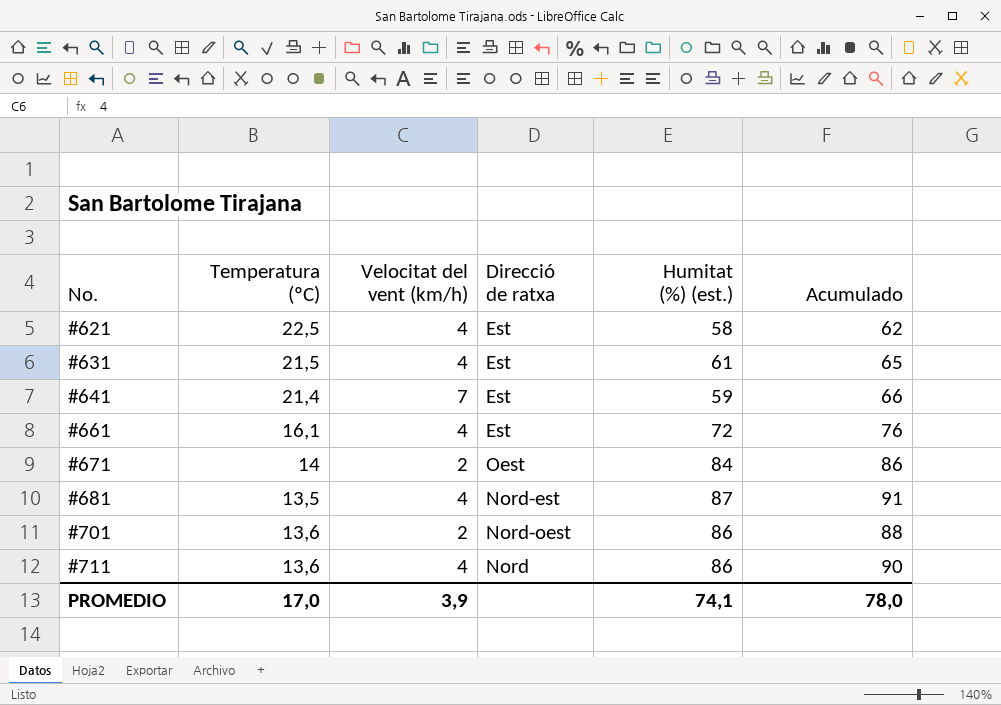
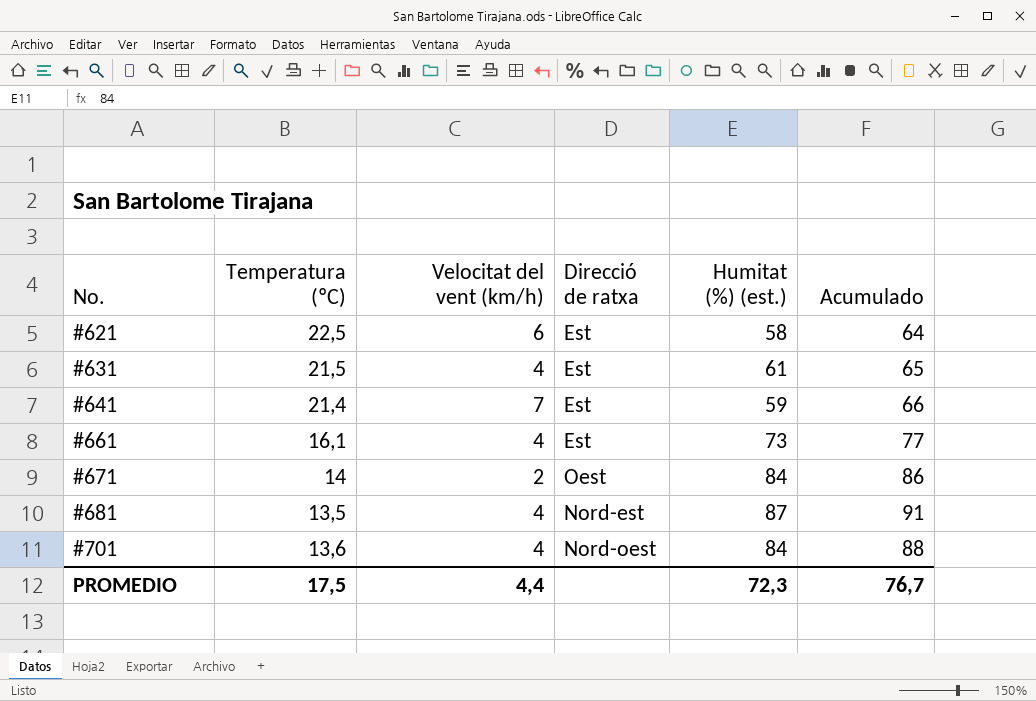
row #711: 13,6 | 4 | Nord | 86 | 90 -> none
#621 | Velocitat del vent (km/h): 4 -> 6
#621 | Acumulado: 62 -> 64
#661 | Humitat (%) (est.): 72 -> 73
#661 | Acumulado: 76 -> 77
#701 | Velocitat del vent (km/h): 2 -> 4
#701 | Humitat (%) (est.): 86 -> 84
PROMEDIO | Temperatura (ºC): 17,0 -> 17,5
PROMEDIO | Velocitat del vent (km/h): 3,9 -> 4,4
PROMEDIO | Humitat (%) (est.): 74,1 -> 72,3
PROMEDIO | Acumulado: 78,0 -> 76,7

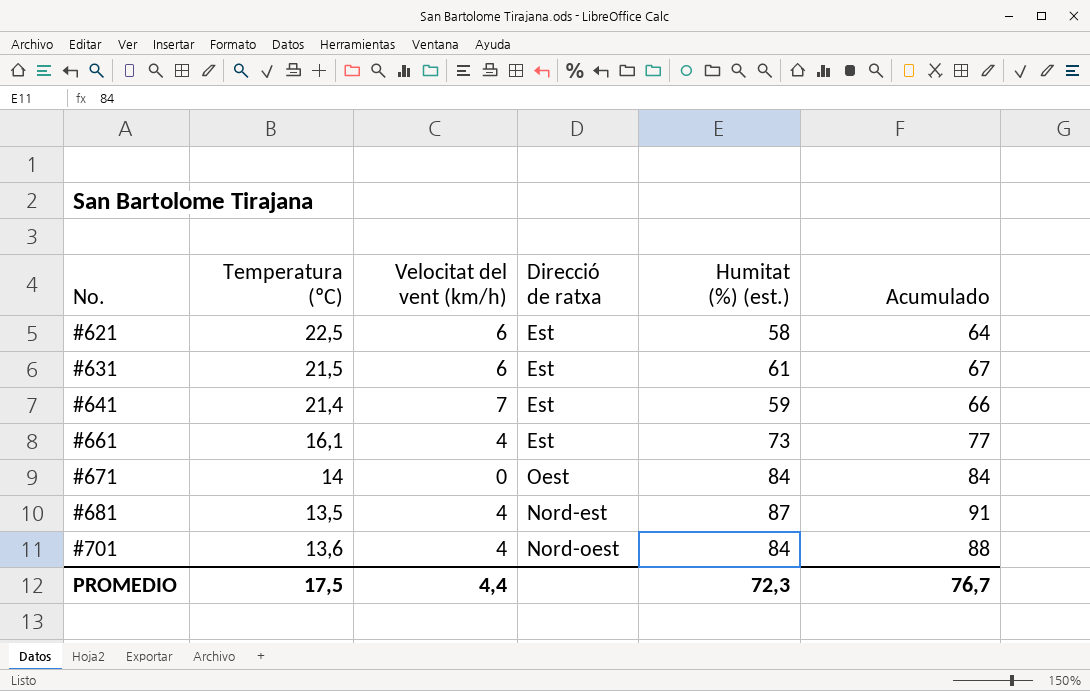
#631 | Velocitat del vent (km/h): 4 -> 6
#631 | Acumulado: 65 -> 67
#671 | Velocitat del vent (km/h): 2 -> 0
#671 | Acumulado: 86 -> 84

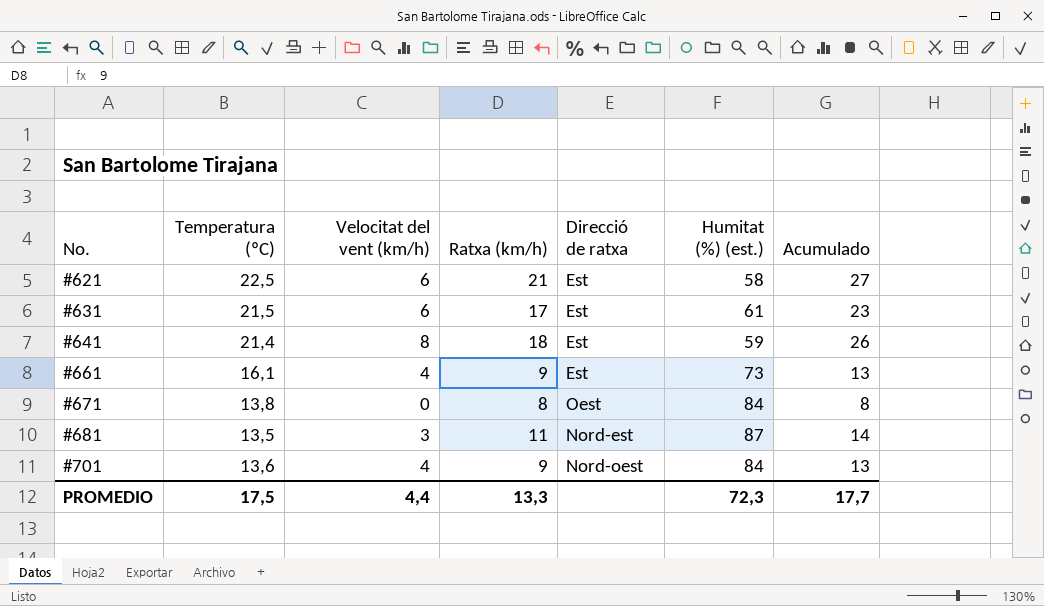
column Ratxa (km/h) | position: none -> 4
column Acumulado | formula: [Velocitat del vent (km/h)] + [Humitat (%) (est.)] -> [Velocitat del vent (km/h)] + [Ratxa (km/h)]
#641 | Velocitat del vent (km/h): 7 -> 8
#671 | Temperatura (ºC): 14 -> 13,8
#681 | Velocitat del vent (km/h): 4 -> 3
PROMEDIO | Acumulado: 76,7 -> 17,7

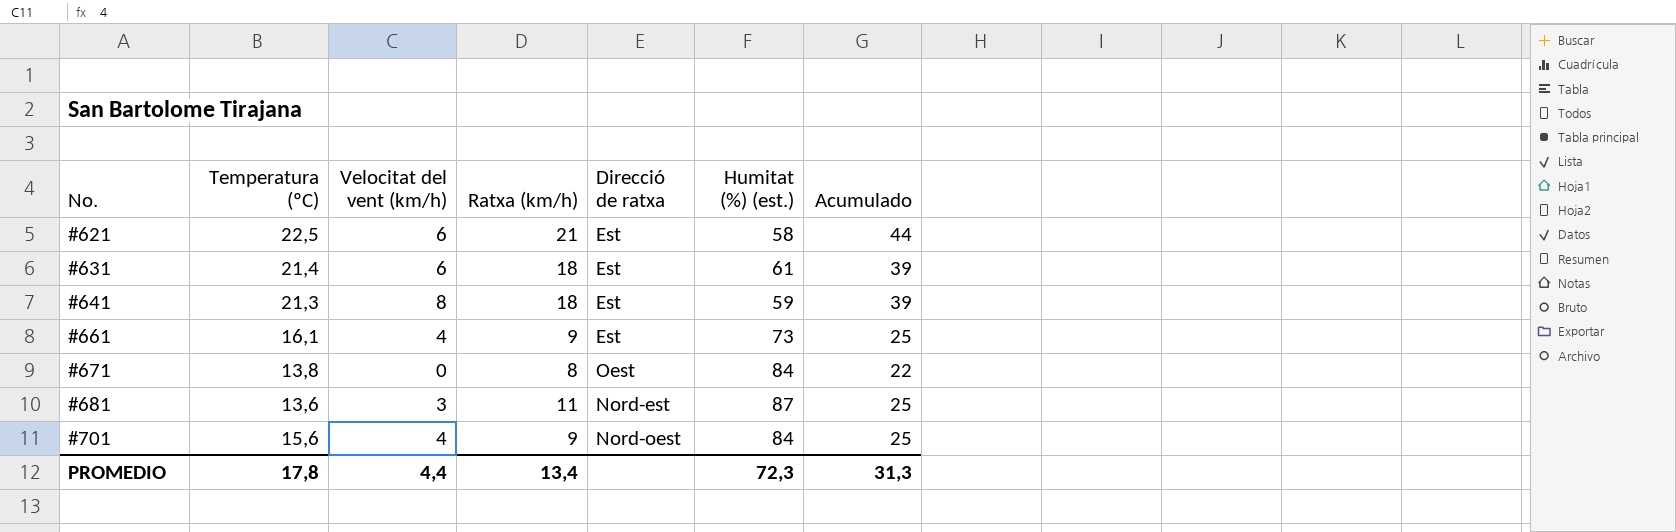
column Acumulado | formula: [Velocitat del vent (km/h)] + [Ratxa (km/h)] -> [Temperatura (ºC)] + [Ratxa (km/h)]
#631 | Temperatura (ºC): 21,5 -> 21,4
#631 | Ratxa (km/h): 17 -> 18
#641 | Temperatura (ºC): 21,4 -> 21,3
#681 | Temperatura (ºC): 13,5 -> 13,6
#701 | Temperatura (ºC): 13,6 -> 15,6
PROMEDIO | Temperatura (ºC): 17,5 -> 17,8
PROMEDIO | Ratxa (km/h): 13,3 -> 13,4
PROMEDIO | Acumulado: 17,7 -> 31,3

